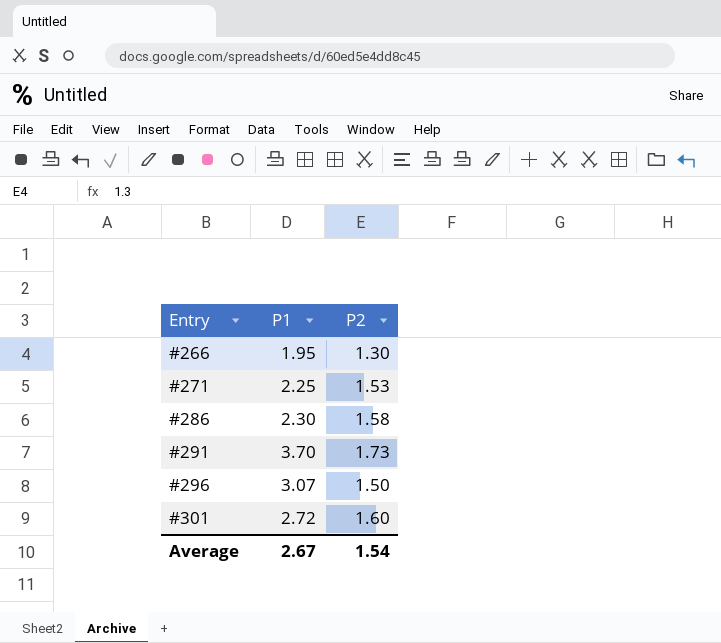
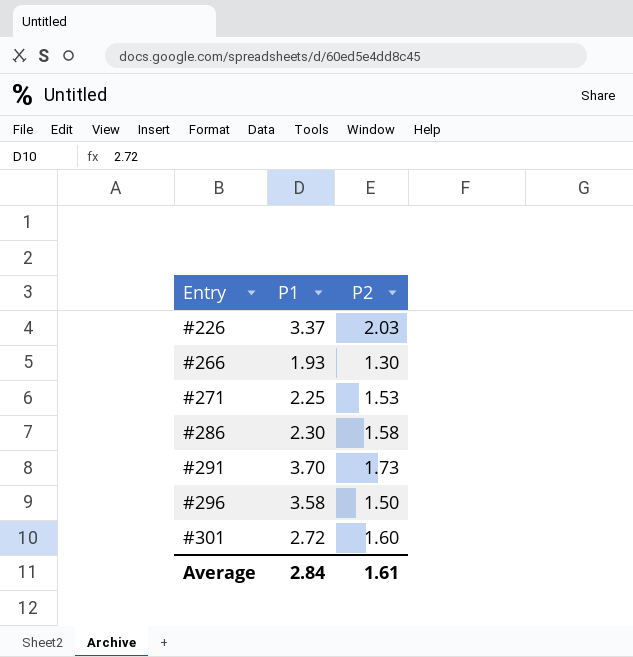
row #226: none -> 3.37 | 2.03
#266 | P1: 1.95 -> 1.93
#296 | P1: 3.07 -> 3.58
Average | P1: 2.67 -> 2.84
Average | P2: 1.54 -> 1.61

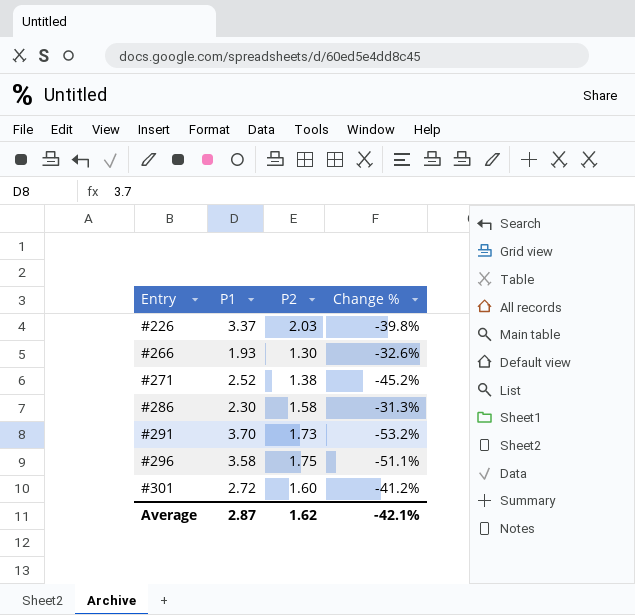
column Change % | formula: none -> ([P2] - [P1]) / [P1]
#271 | P1: 2.25 -> 2.52
#271 | P2: 1.53 -> 1.38
#296 | P2: 1.50 -> 1.75
Average | P1: 2.84 -> 2.87
Average | P2: 1.61 -> 1.62

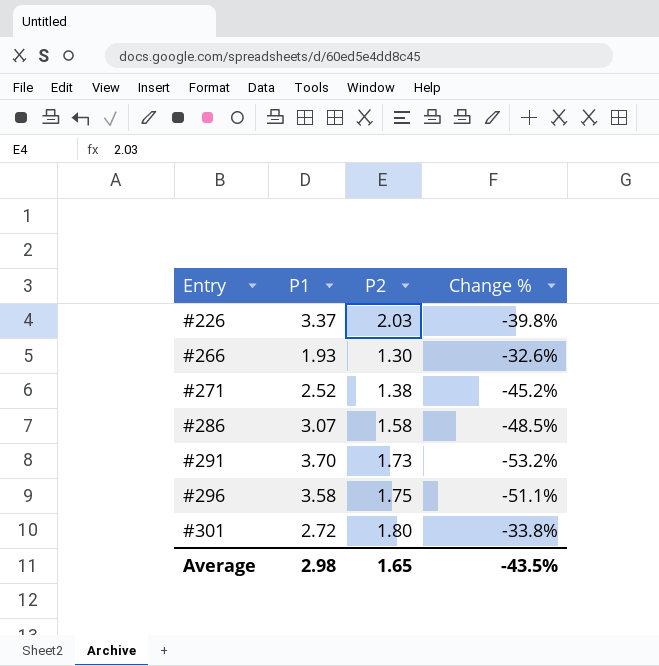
#286 | P1: 2.30 -> 3.07
#286 | Change %: -31.3% -> -48.5%
#301 | P2: 1.60 -> 1.80
#301 | Change %: -41.2% -> -33.8%
Average | P1: 2.87 -> 2.98
Average | P2: 1.62 -> 1.65
Average | Change %: -42.1% -> -43.5%

